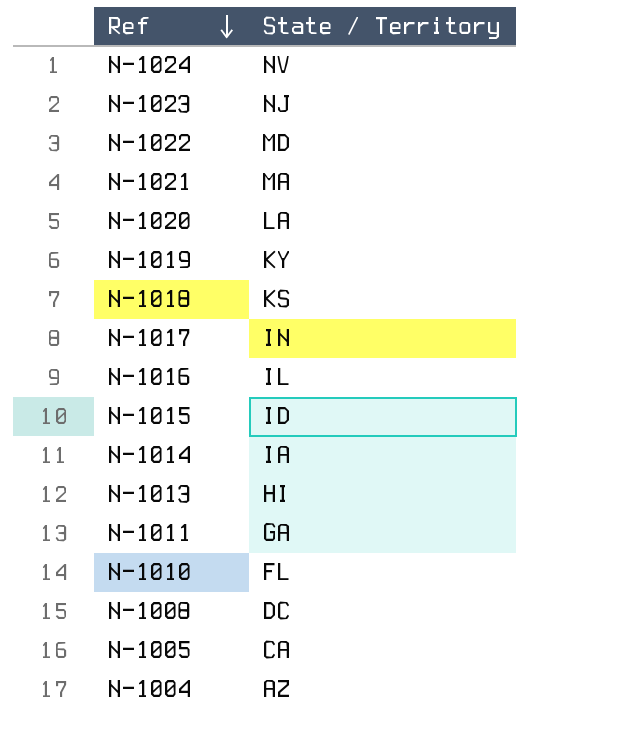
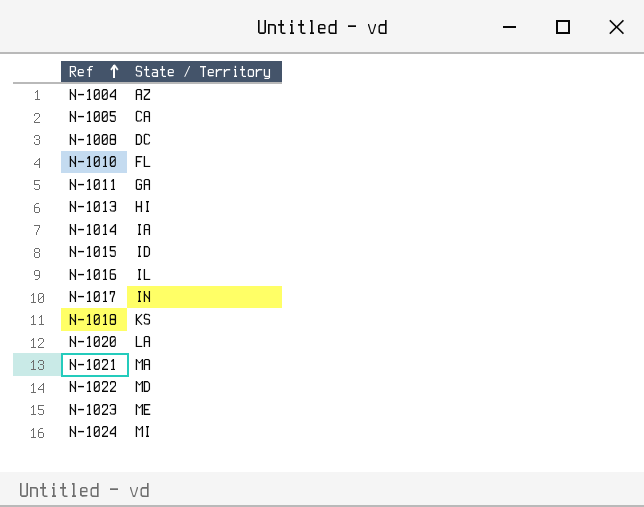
row order: Ref descending -> Ref ascending
row N-1019: KY -> none
N-1023 | State / Territory: NJ -> ME
N-1024 | State / Territory: NV -> MI

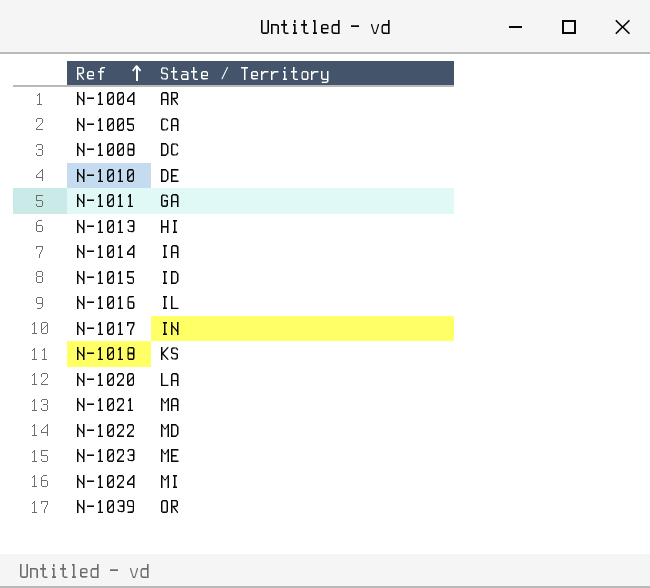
N-1004 | State / Territory: AZ -> AR
N-1010 | State / Territory: FL -> DE
row N-1039: none -> OR

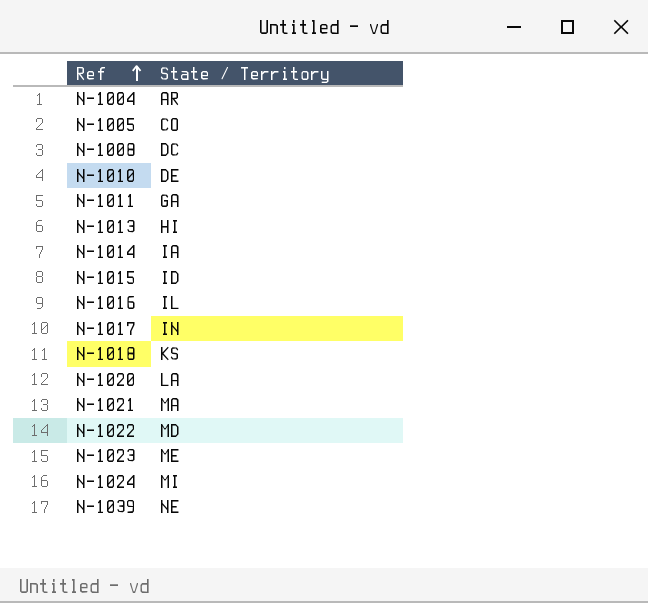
N-1005 | State / Territory: CA -> CO
N-1039 | State / Territory: OR -> NE

